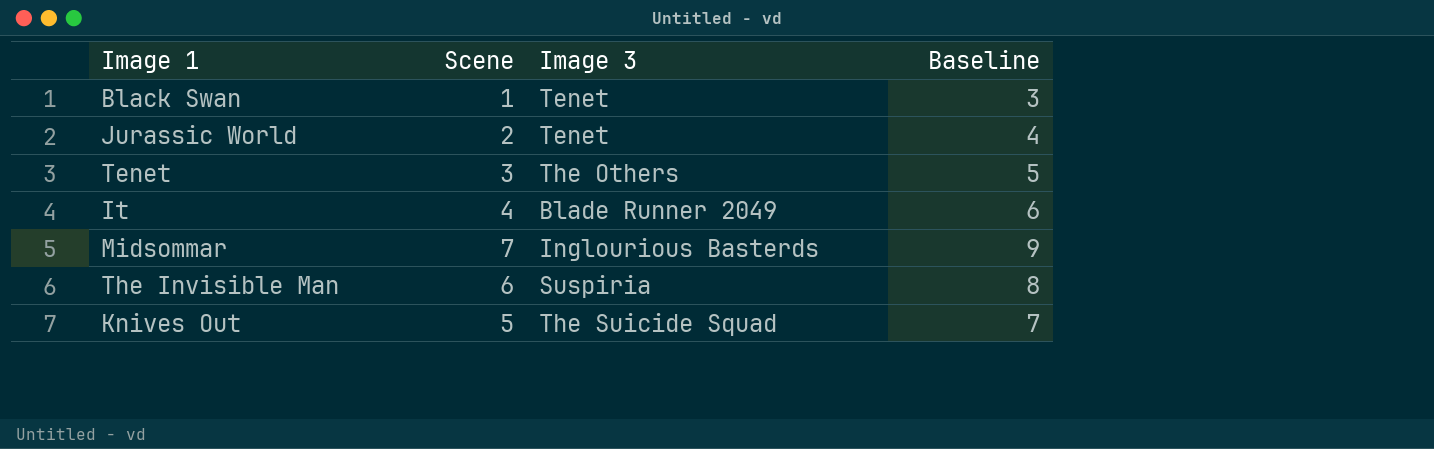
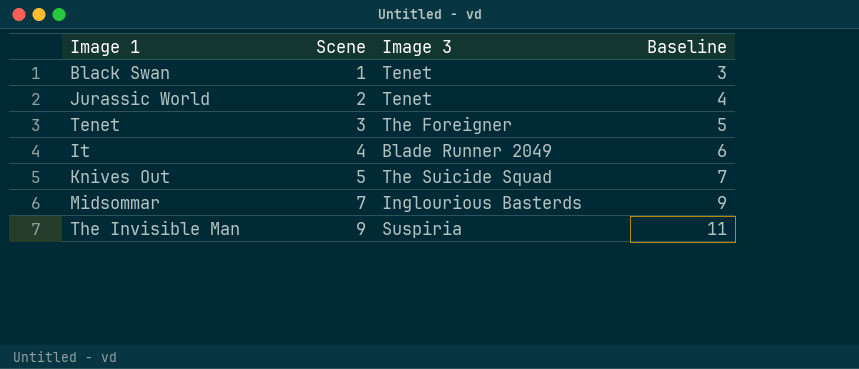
row order: none -> Scene ascending
Tenet | Image 3: The Others -> The Foreigner
The Invisible Man | Scene: 6 -> 9
The Invisible Man | Baseline: 8 -> 11

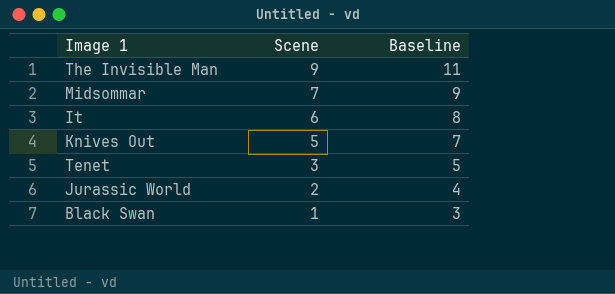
row order: Scene ascending -> Scene descending
column Image 3 | position: 3 -> none
It | Scene: 4 -> 6
It | Baseline: 6 -> 8

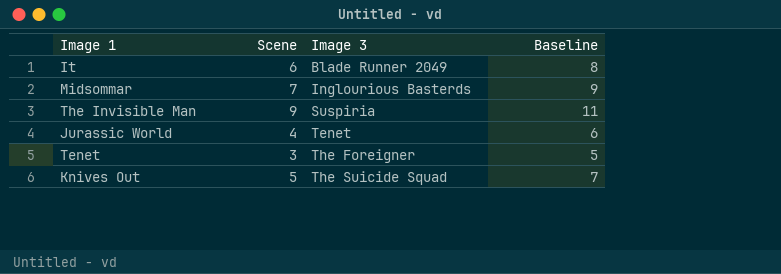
row order: Scene descending -> Image 3 ascending
column Image 3 | position: none -> 3
row Black Swan: 1 | 3 -> none
Jurassic World | Scene: 2 -> 4
Jurassic World | Baseline: 4 -> 6

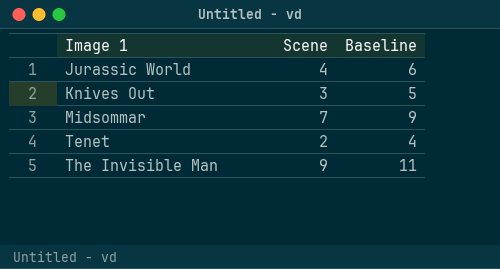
row order: Image 3 ascending -> Image 1 ascending
column Image 3 | position: 3 -> none
row It: 6 | Blade Runner 2049 | 8 -> none
Knives Out | Scene: 5 -> 3
Knives Out | Baseline: 7 -> 5
Tenet | Scene: 3 -> 2
Tenet | Baseline: 5 -> 4

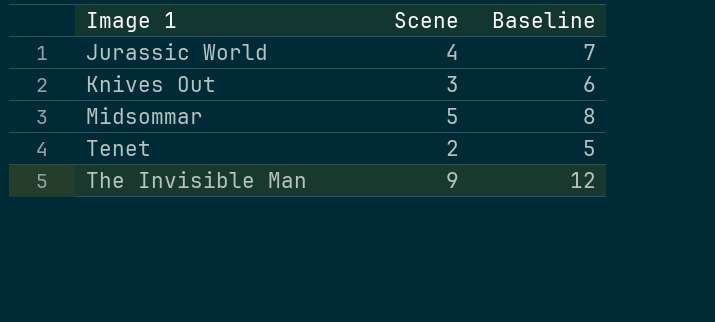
column Baseline | formula: [Scene] + 2 -> [Scene] + 3
Midsommar | Scene: 7 -> 5

